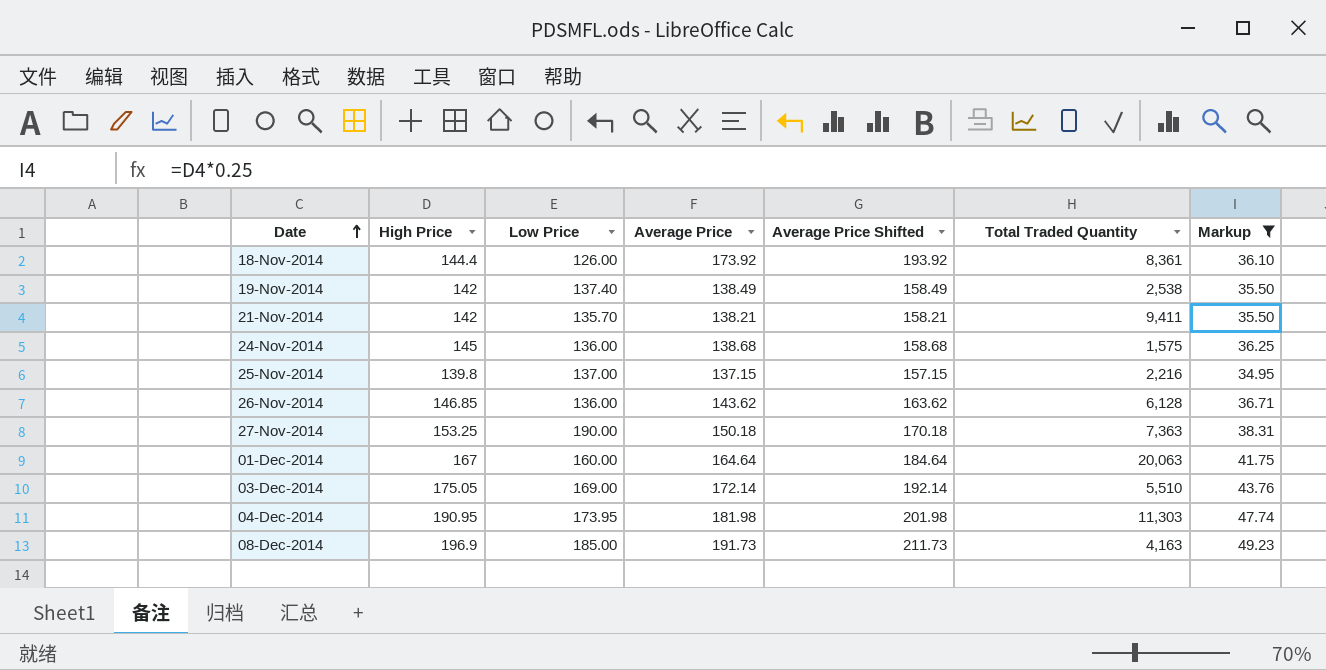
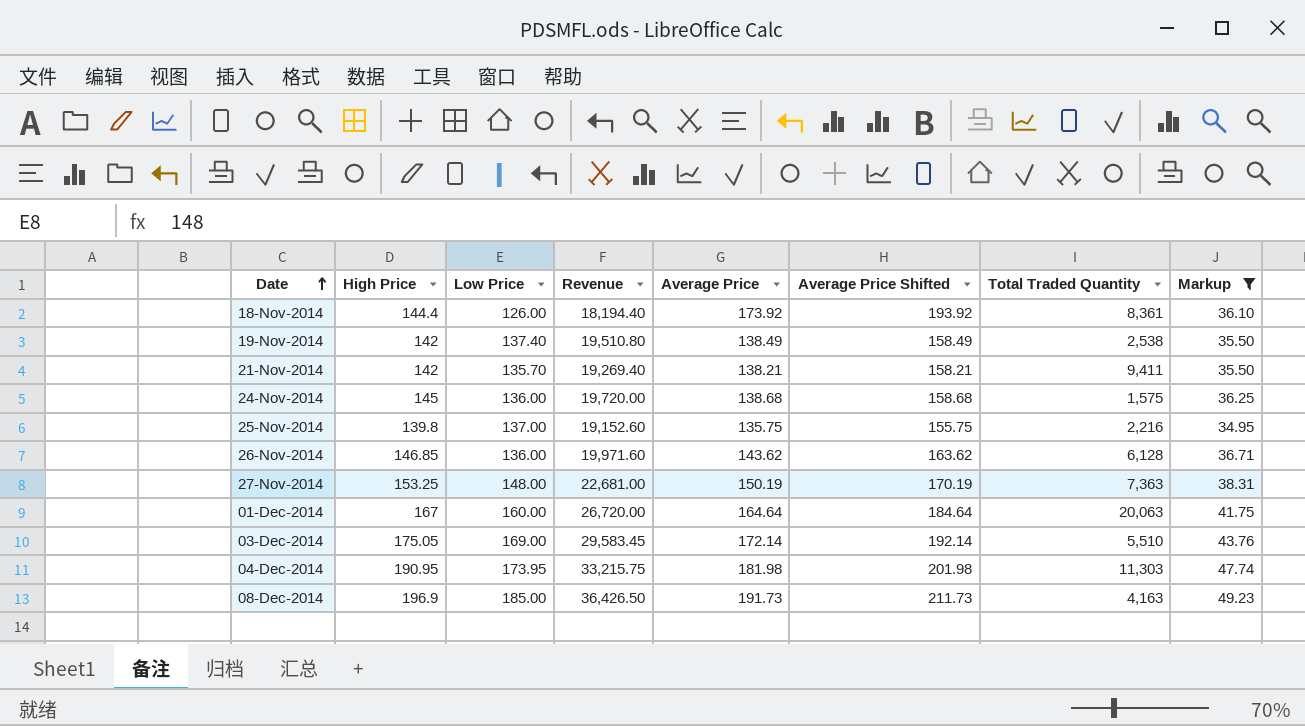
column Revenue | formula: none -> [High Price] * [Low Price]
25-Nov-2014 | Average Price: 137.15 -> 135.75
25-Nov-2014 | Average Price Shifted: 157.15 -> 155.75
27-Nov-2014 | Low Price: 190.00 -> 148.00
27-Nov-2014 | Average Price: 150.18 -> 150.19
27-Nov-2014 | Average Price Shifted: 170.18 -> 170.19

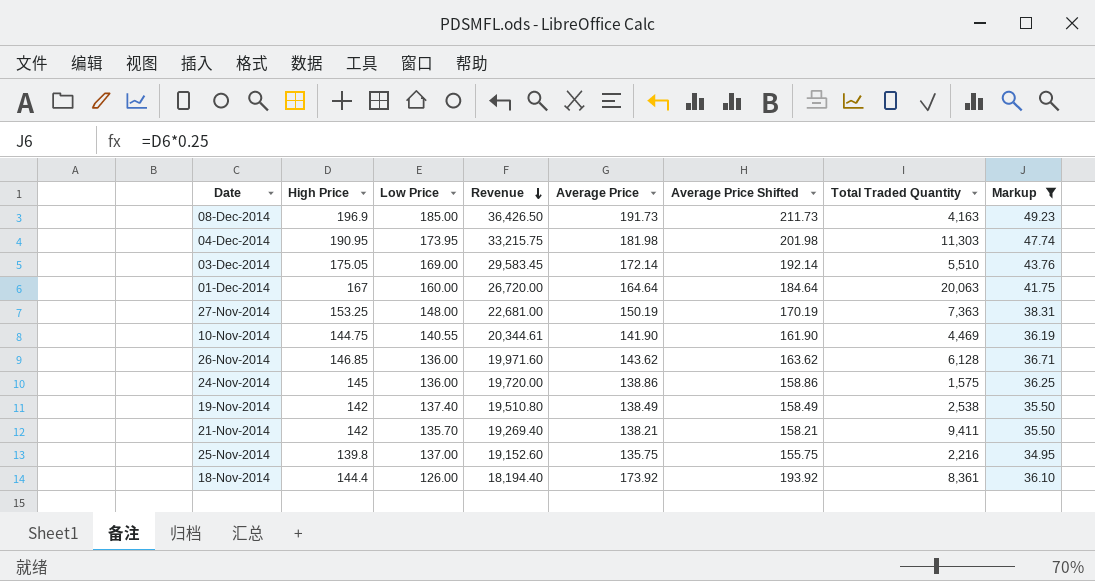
row order: Date ascending -> Revenue descending
row 10-Nov-2014: none -> 144.75 | 140.55 | 20,344.61 | 141.90 | 161.90 | 4,469 | 36.19
24-Nov-2014 | Average Price: 138.68 -> 138.86
24-Nov-2014 | Average Price Shifted: 158.68 -> 158.86

